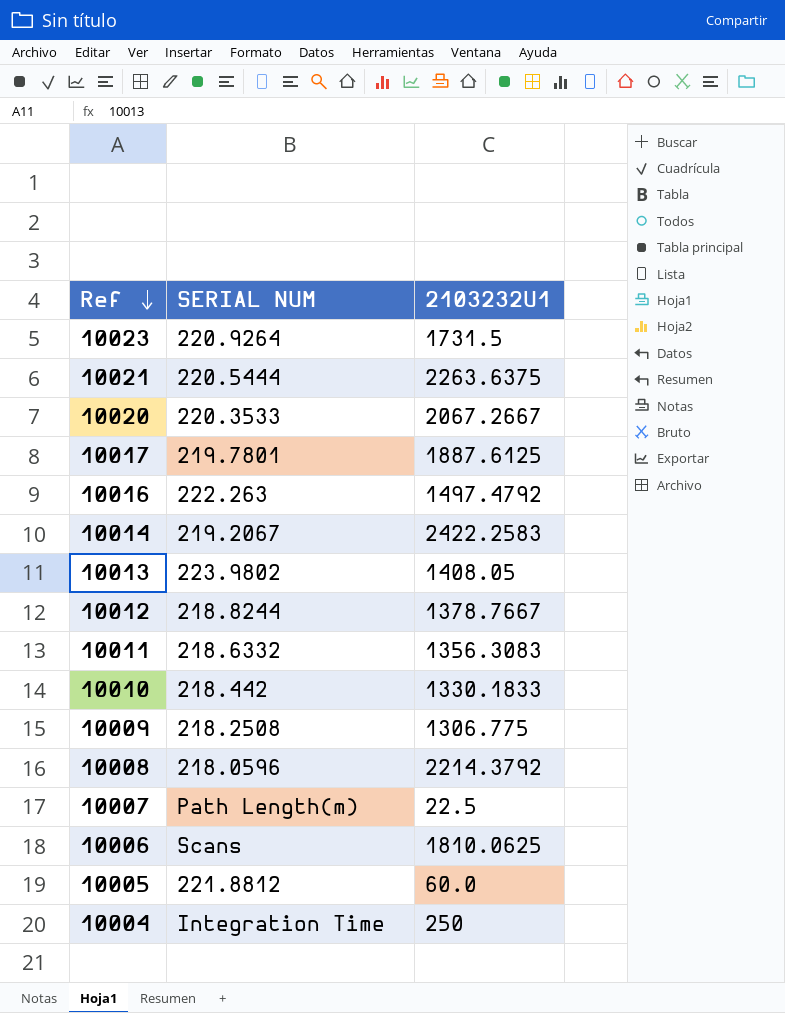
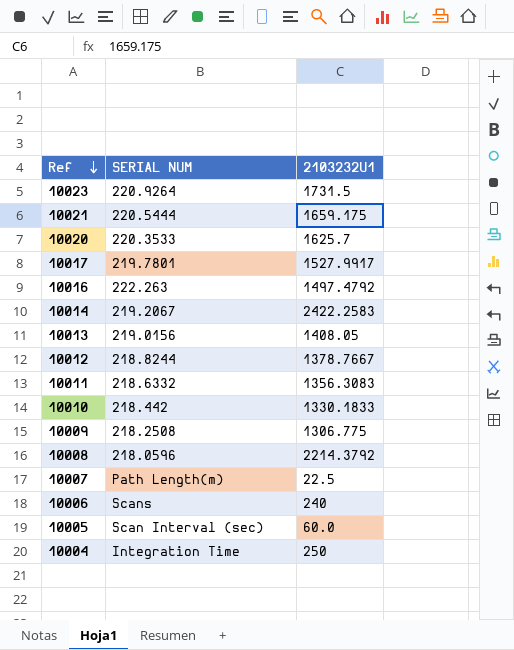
10021 | 2103232U1: 2263.6375 -> 1659.175
10020 | 2103232U1: 2067.2667 -> 1625.7
10017 | 2103232U1: 1887.6125 -> 1527.9917
10013 | SERIAL NUM: 223.9802 -> 219.0156
10006 | 2103232U1: 1810.0625 -> 240
10005 | SERIAL NUM: 221.8812 -> Scan Interval (sec)

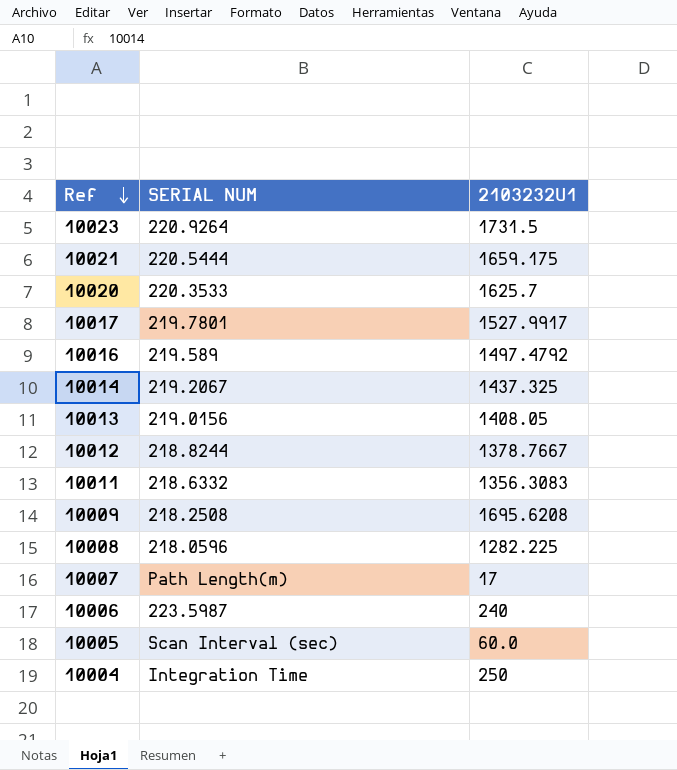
row 10010: 218.442 | 1330.1833 -> none
10016 | SERIAL NUM: 222.263 -> 219.589
10014 | 2103232U1: 2422.2583 -> 1437.325
10009 | 2103232U1: 1306.775 -> 1695.6208
10008 | 2103232U1: 2214.3792 -> 1282.225
10007 | 2103232U1: 22.5 -> 17
10006 | SERIAL NUM: Scans -> 223.5987

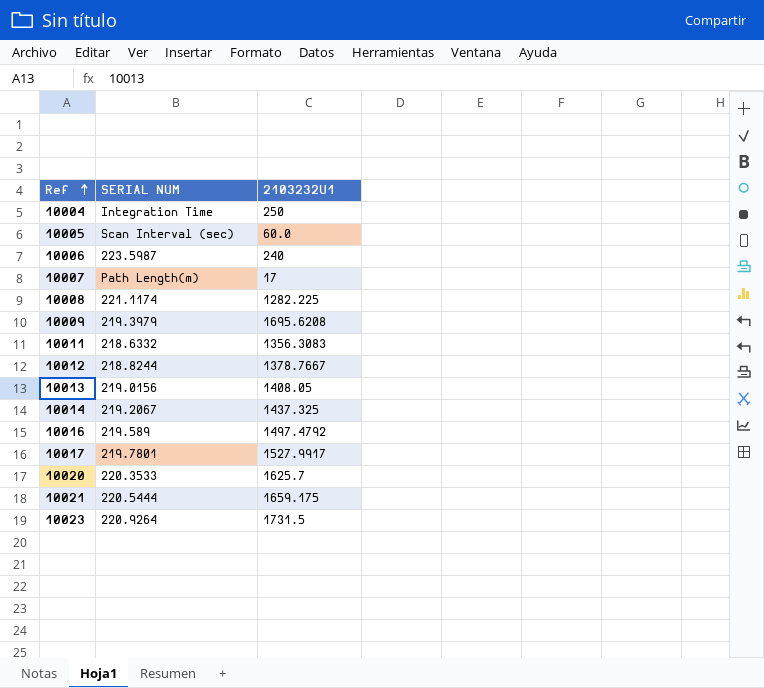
row order: Ref descending -> Ref ascending
10008 | SERIAL NUM: 218.0596 -> 221.1174
10009 | SERIAL NUM: 218.2508 -> 219.3979

